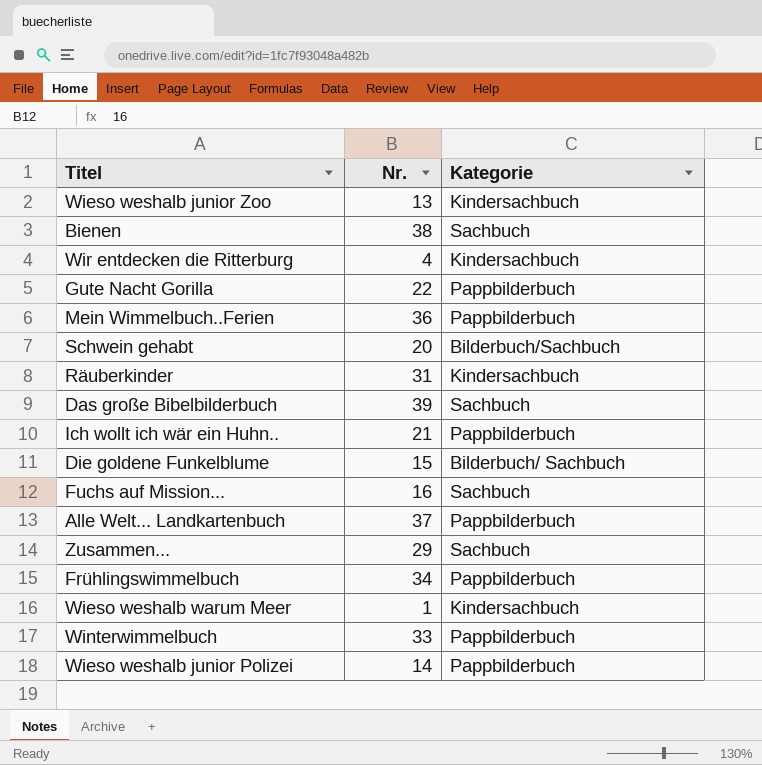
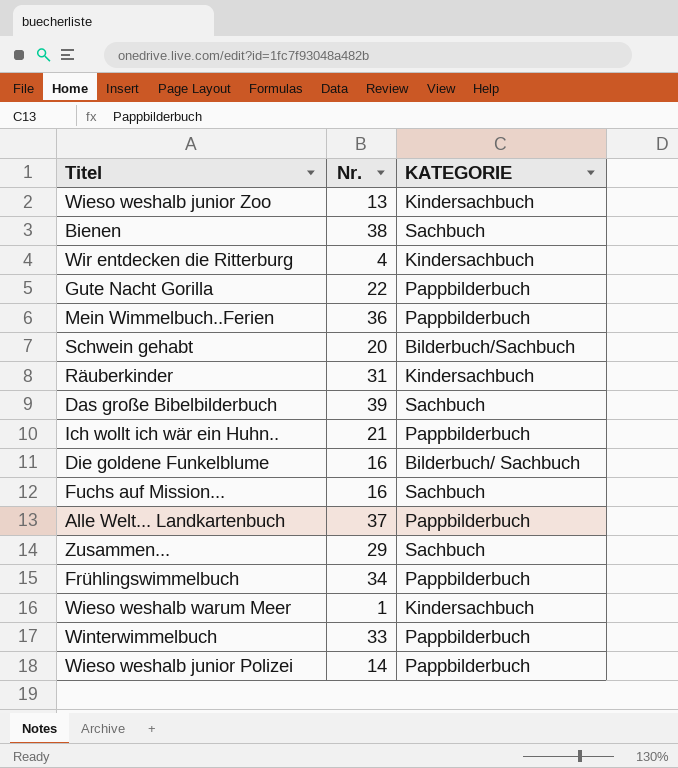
column name: Kategorie -> KATEGORIE
Die goldene Funkelblume | Nr.: 15 -> 16

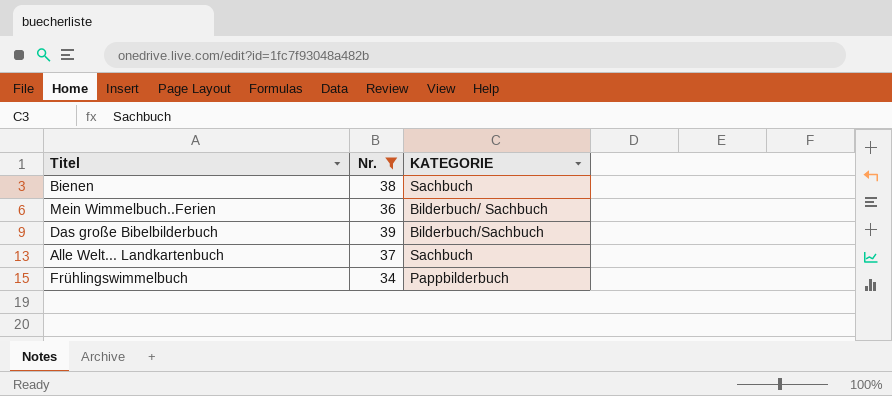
filter: none -> Nr. >= 34
Mein Wimmelbuch..Ferien | KATEGORIE: Pappbilderbuch -> Bilderbuch/ Sachbuch
Das große Bibelbilderbuch | KATEGORIE: Sachbuch -> Bilderbuch/Sachbuch
Alle Welt... Landkartenbuch | KATEGORIE: Pappbilderbuch -> Sachbuch

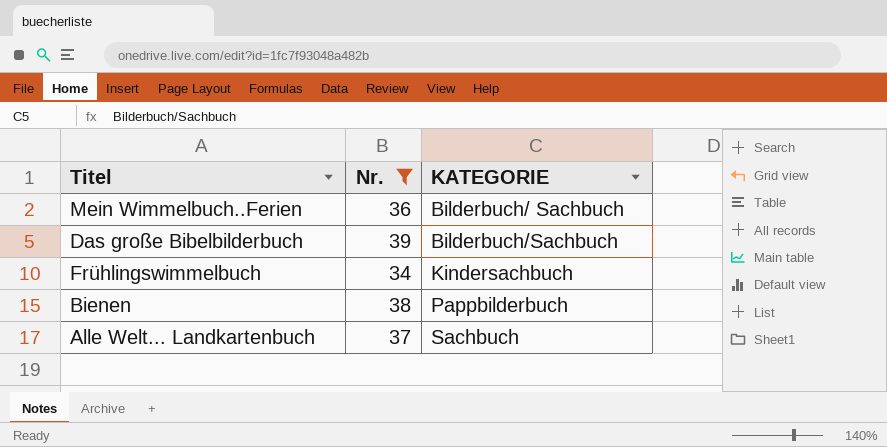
row order: none -> KATEGORIE ascending
Frühlingswimmelbuch | KATEGORIE: Pappbilderbuch -> Kindersachbuch
Bienen | KATEGORIE: Sachbuch -> Pappbilderbuch

